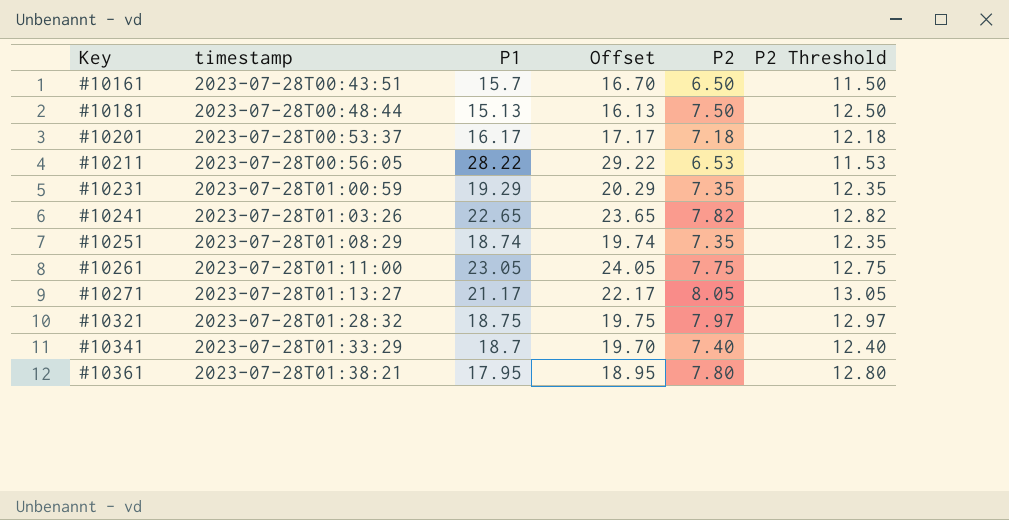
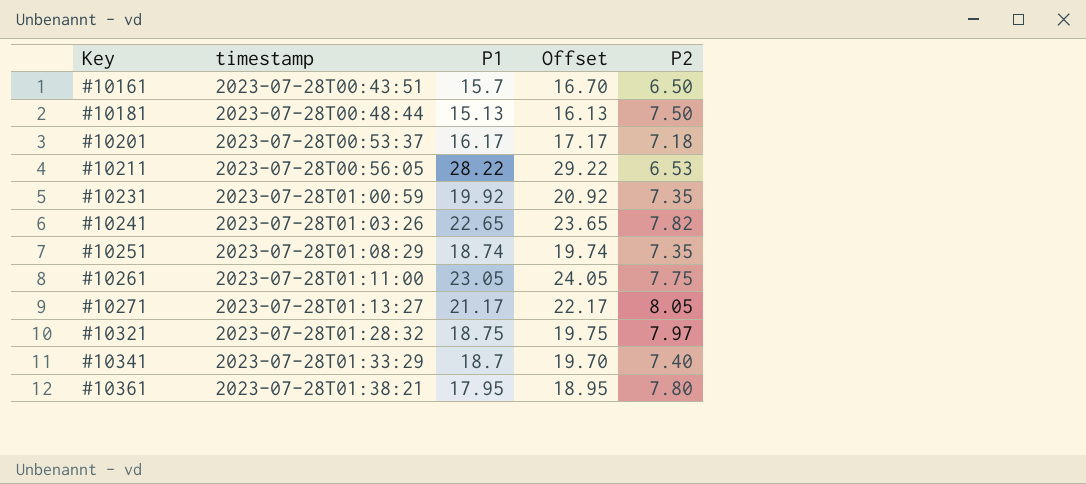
column P2 Threshold | formula: [P2] + 5 -> none
#10231 | P1: 19.29 -> 19.92
#10231 | Offset: 20.29 -> 20.92

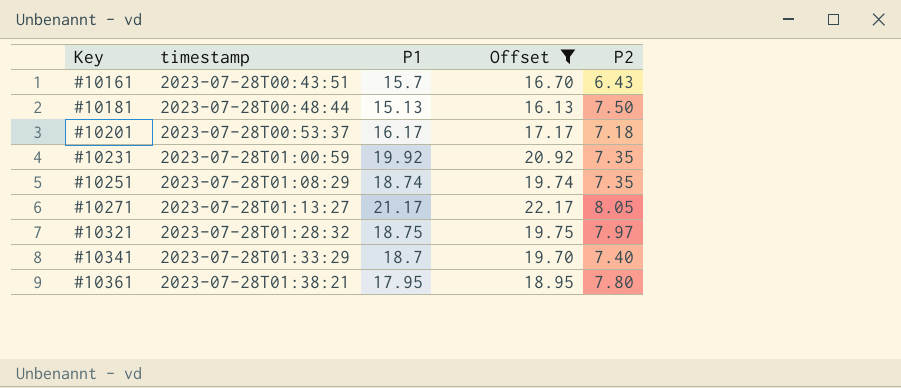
filter: none -> Offset <= 22.17
#10161 | P2: 6.50 -> 6.43

